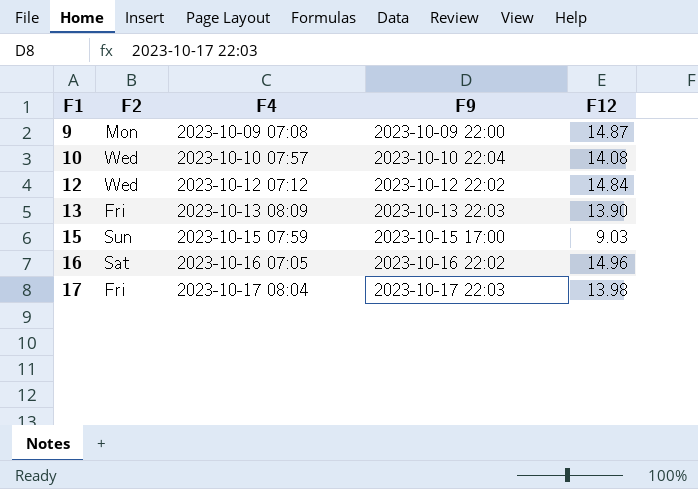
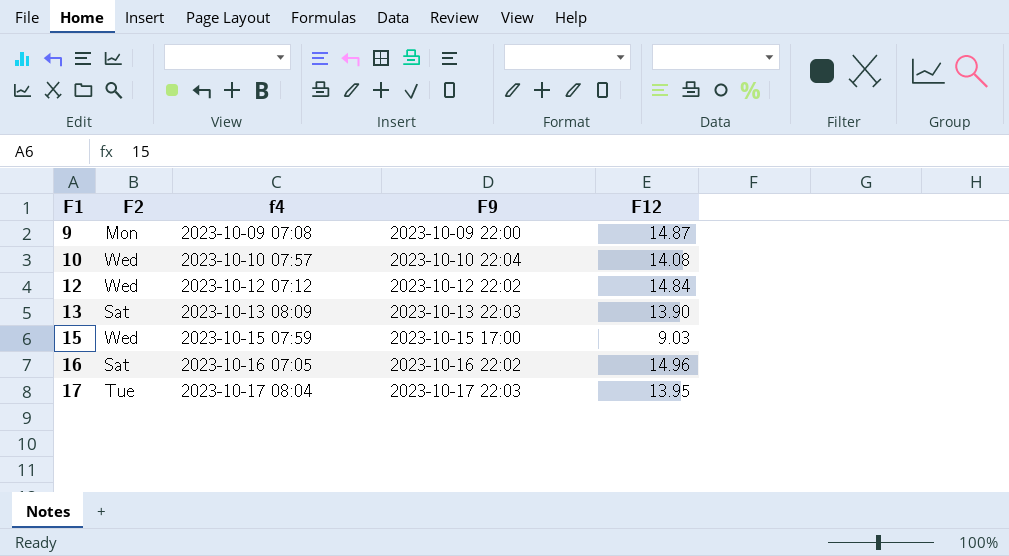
column name: F4 -> f4
13 | F2: Fri -> Sat
15 | F2: Sun -> Wed
17 | F2: Fri -> Tue
17 | F12: 13.98 -> 13.95

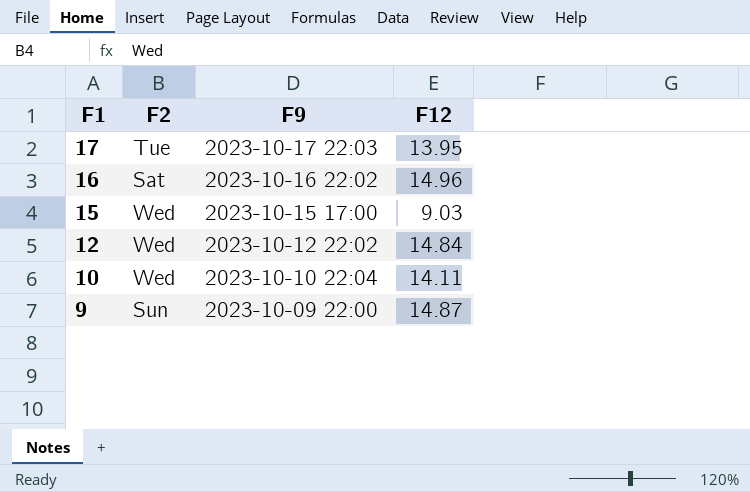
row order: F1 ascending -> F1 descending
column f4 | position: 3 -> none
row 13: Sat | 2023-10-13 08:09 | 2023-10-13 22:03 | 13.90 -> none
10 | F12: 14.08 -> 14.11
9 | F2: Mon -> Sun

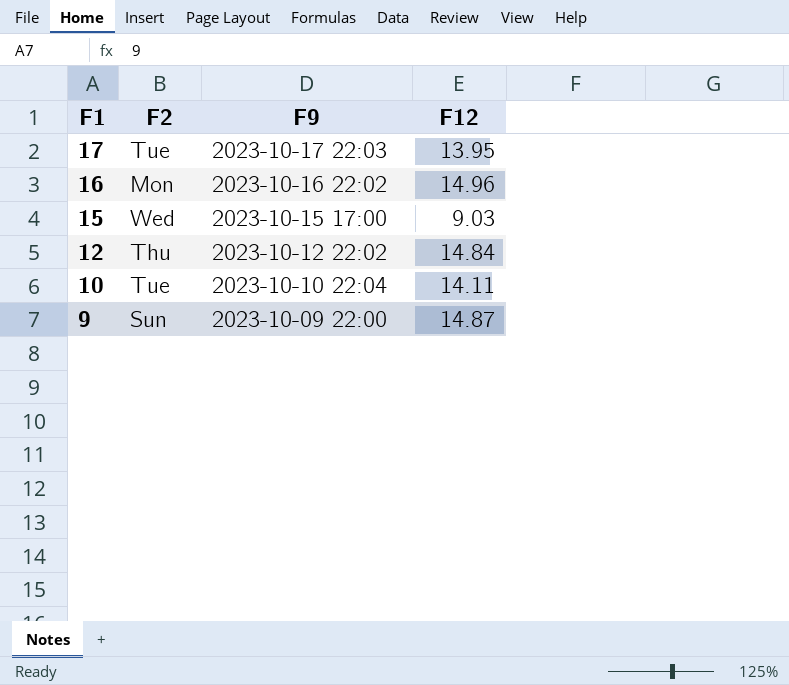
16 | F2: Sat -> Mon
12 | F2: Wed -> Thu
10 | F2: Wed -> Tue

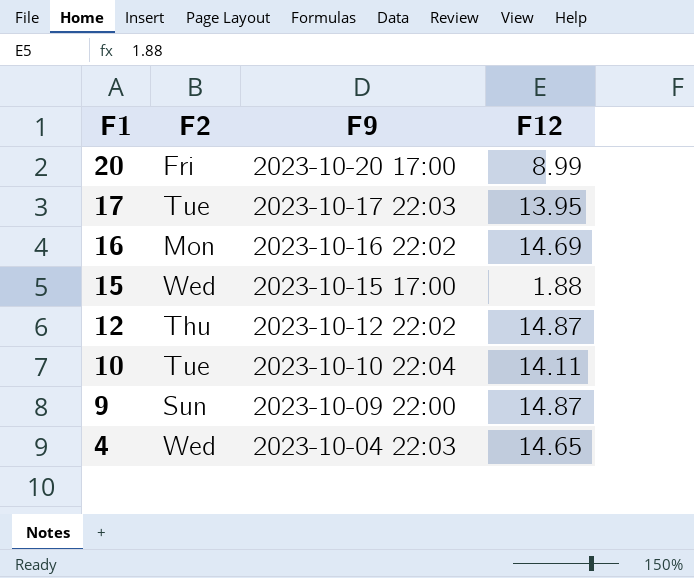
row 20: none -> Fri | 2023-10-20 17:00 | 8.99
16 | F12: 14.96 -> 14.69
15 | F12: 9.03 -> 1.88
12 | F12: 14.84 -> 14.87
row 4: none -> Wed | 2023-10-04 22:03 | 14.65

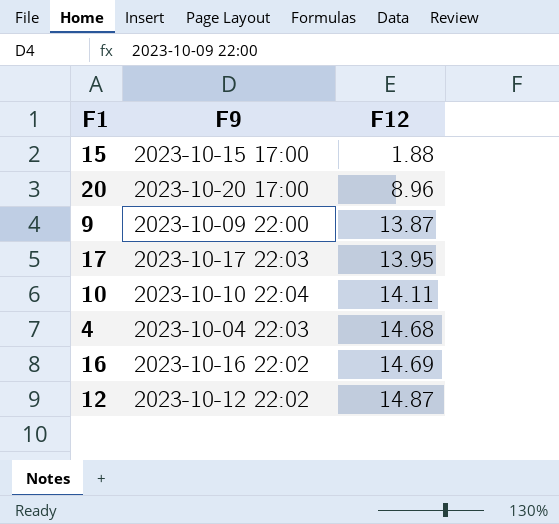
row order: F1 descending -> F12 ascending
column F2 | position: 2 -> none
20 | F12: 8.99 -> 8.96
9 | F12: 14.87 -> 13.87
4 | F12: 14.65 -> 14.68

